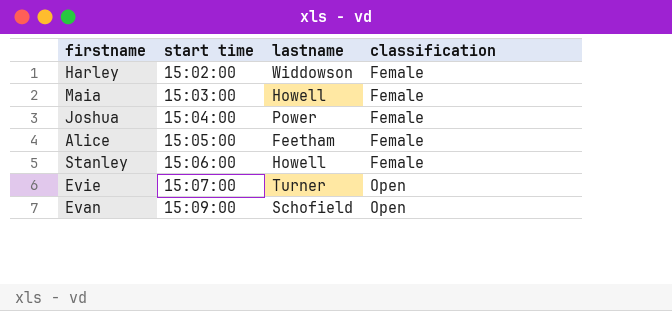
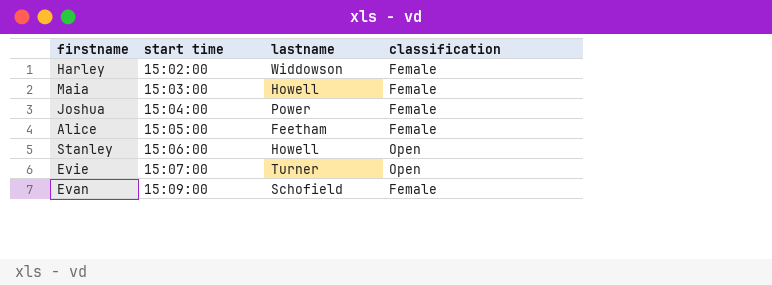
Stanley | classification: Female -> Open
Evan | classification: Open -> Female

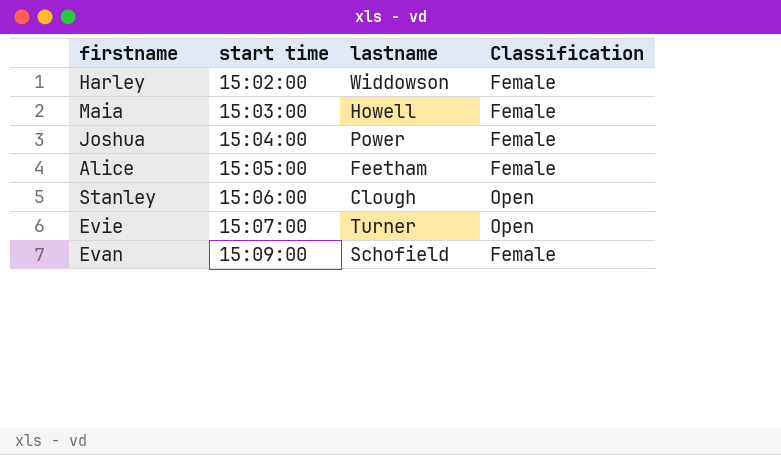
column name: classification -> Classification
Stanley | lastname: Howell -> Clough

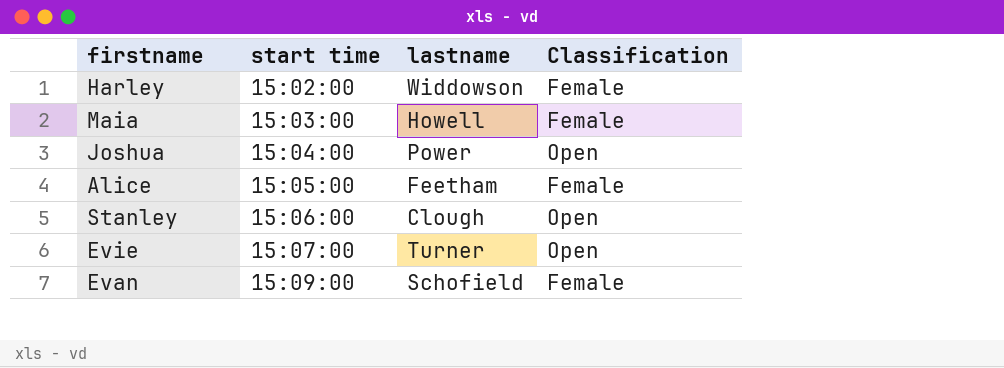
Joshua | Classification: Female -> Open

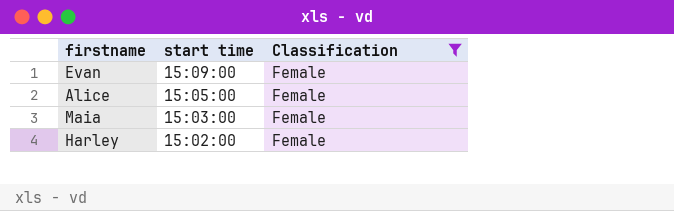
filter: none -> Classification = Female
row order: start time ascending -> start time descending
column lastname | position: 3 -> none

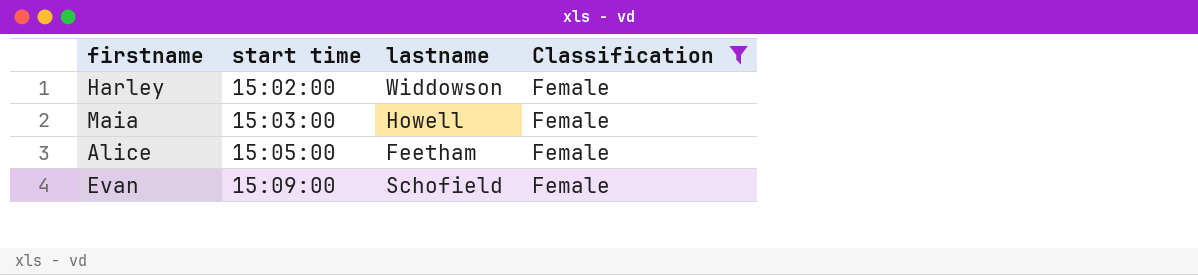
row order: start time descending -> start time ascending
column lastname | position: none -> 3

